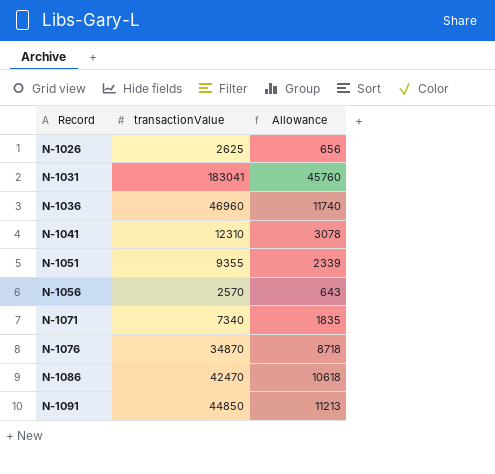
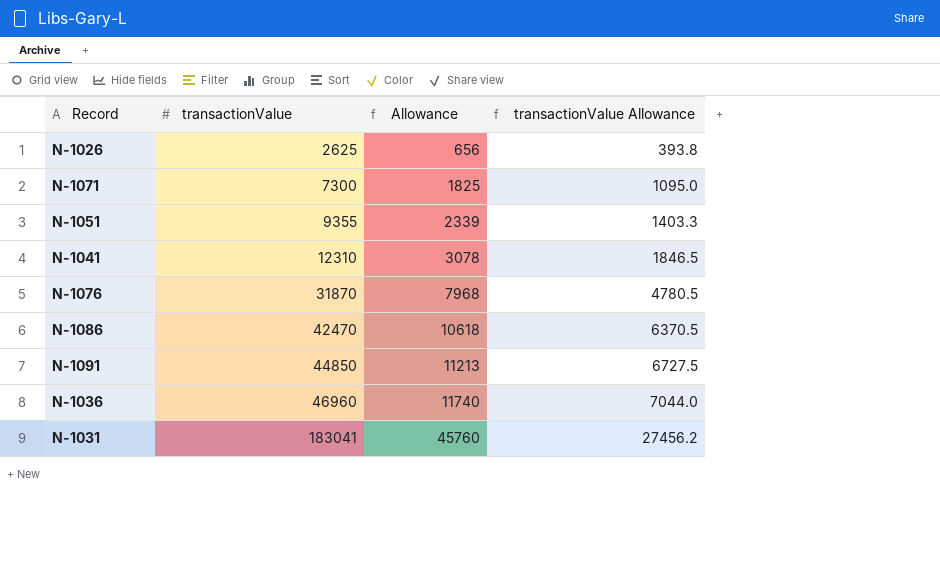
row order: Record ascending -> transactionValue ascending
column transactionValue Allowance | formula: none -> [transactionValue] * 0.15
row N-1056: 2570 | 643 -> none
N-1071 | transactionValue: 7340 -> 7300
N-1071 | Allowance: 1835 -> 1825
N-1076 | transactionValue: 34870 -> 31870
N-1076 | Allowance: 8718 -> 7968

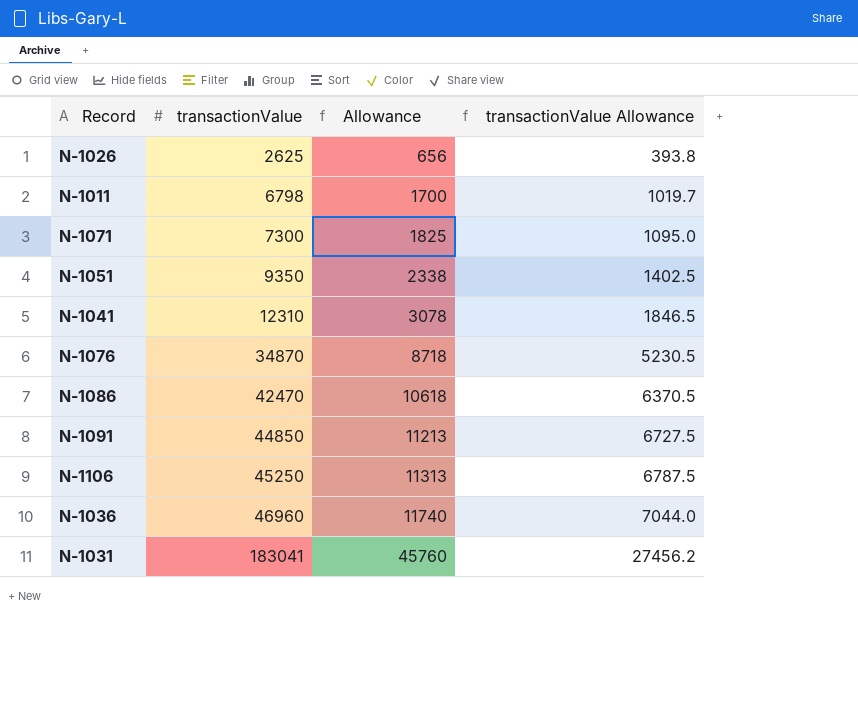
row N-1011: none -> 6798 | 1700 | 1019.7
N-1051 | transactionValue: 9355 -> 9350
N-1051 | Allowance: 2339 -> 2338
N-1051 | transactionValue Allowance: 1403.3 -> 1402.5
N-1076 | transactionValue: 31870 -> 34870
N-1076 | Allowance: 7968 -> 8718
N-1076 | transactionValue Allowance: 4780.5 -> 5230.5
row N-1106: none -> 45250 | 11313 | 6787.5

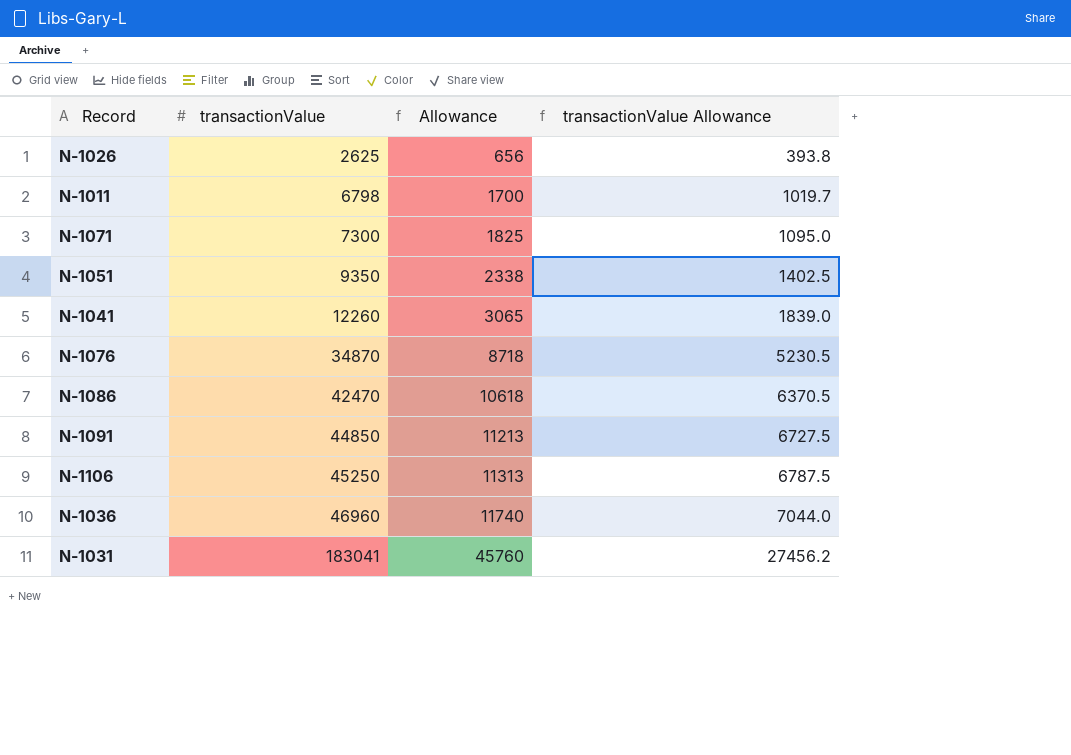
N-1041 | transactionValue: 12310 -> 12260
N-1041 | Allowance: 3078 -> 3065
N-1041 | transactionValue Allowance: 1846.5 -> 1839.0

